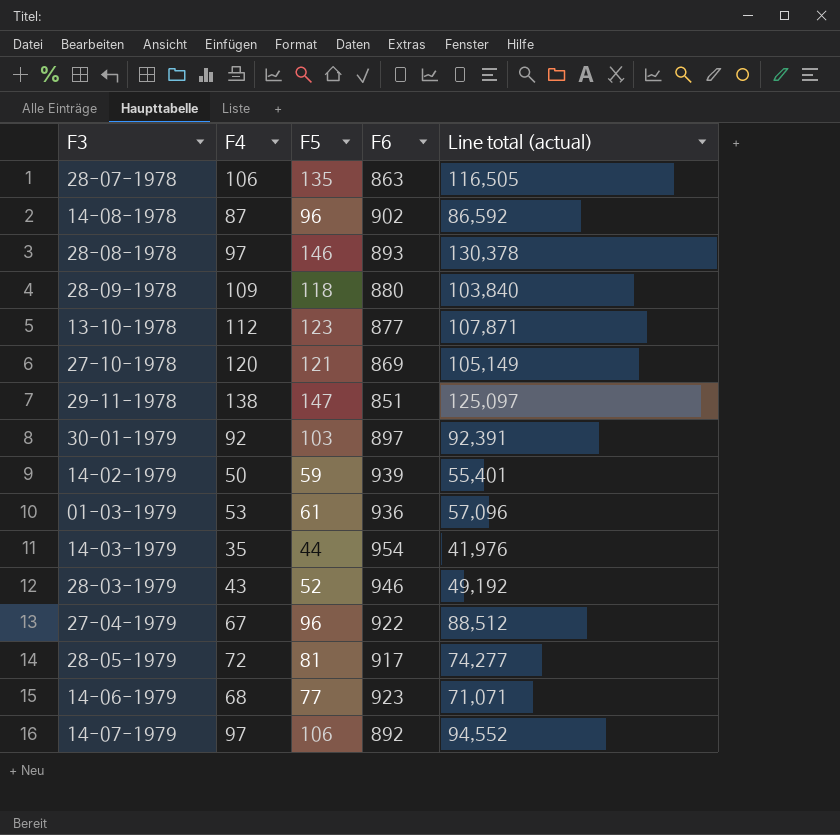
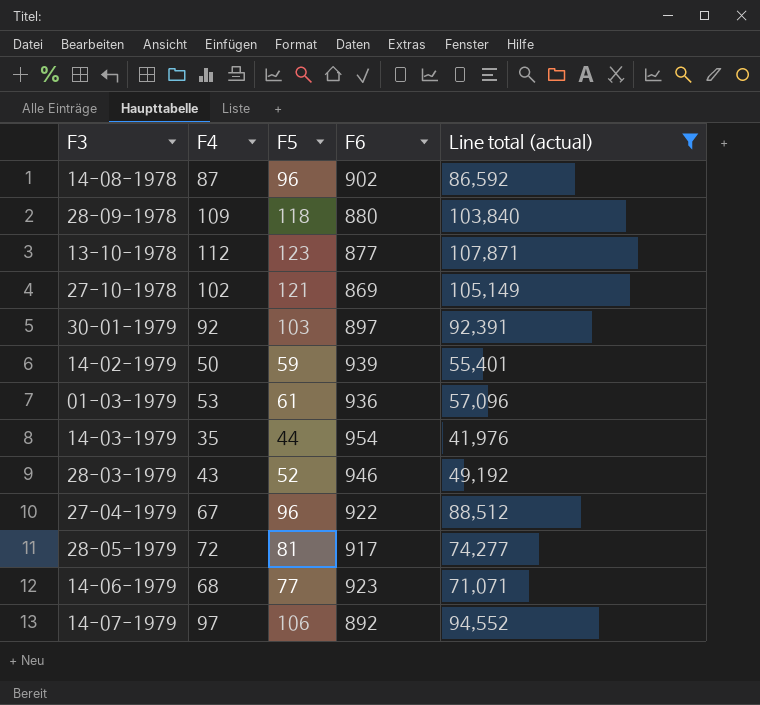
filter: none -> Line total (actual) <= 107,871
27-10-1978 | F4: 120 -> 102

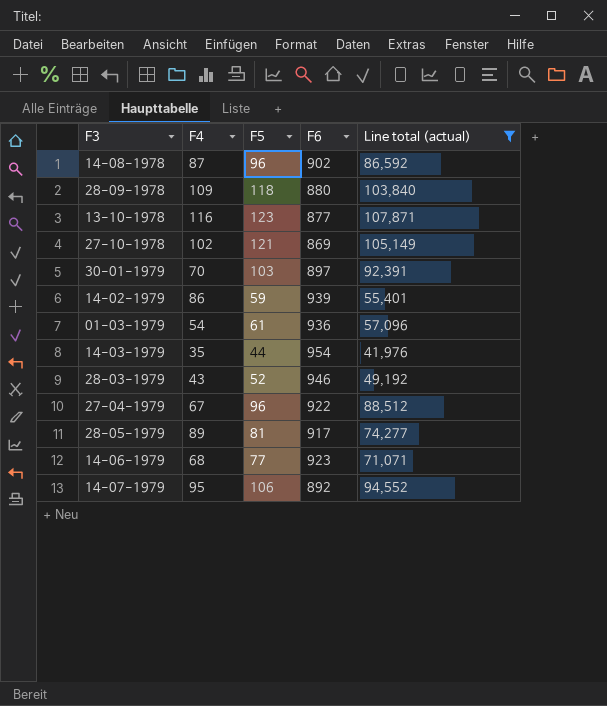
13-10-1978 | F4: 112 -> 116
30-01-1979 | F4: 92 -> 70
14-02-1979 | F4: 50 -> 86
01-03-1979 | F4: 53 -> 54
28-05-1979 | F4: 72 -> 89
14-07-1979 | F4: 97 -> 95

